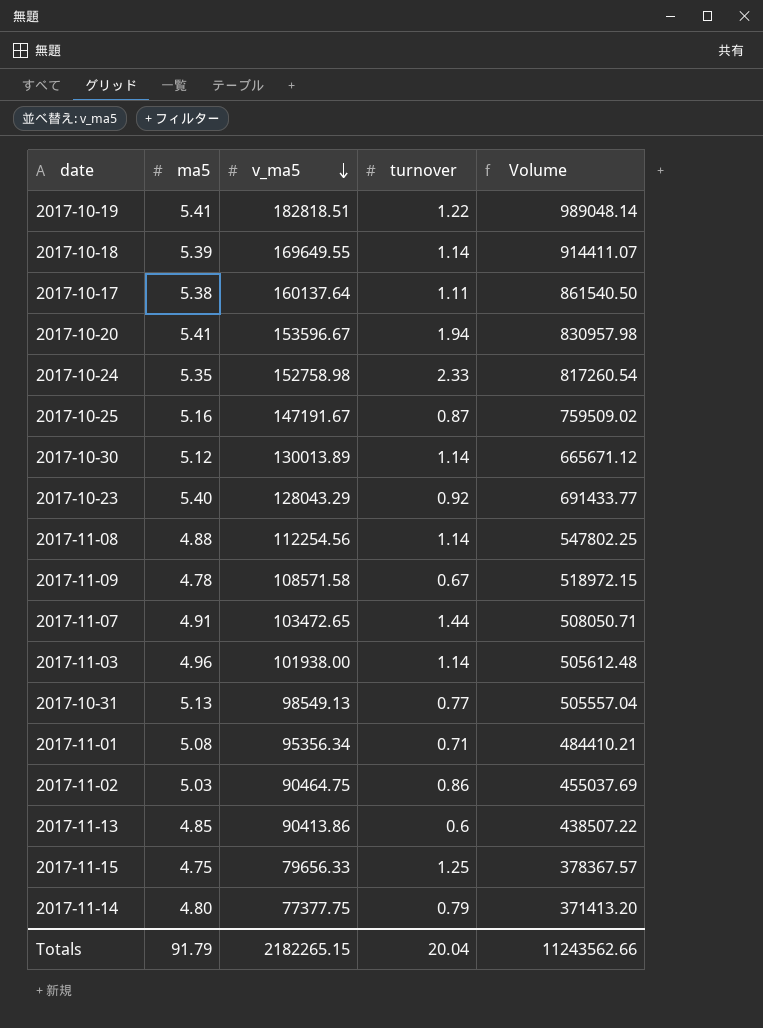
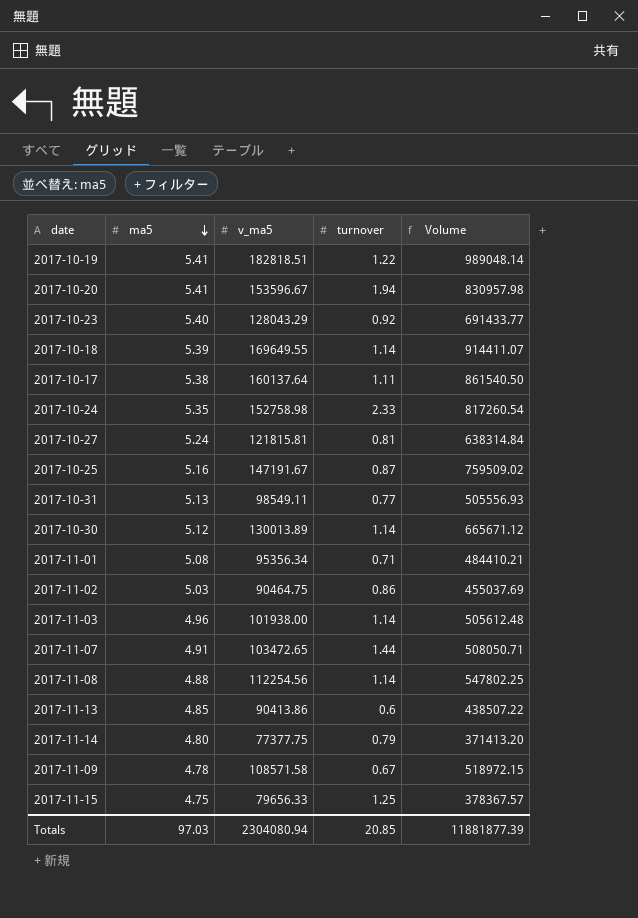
row order: v_ma5 descending -> ma5 descending
row 2017-10-27: none -> 5.24 | 121815.81 | 0.81 | 638314.84
2017-10-31 | v_ma5: 98549.13 -> 98549.11
2017-10-31 | Volume: 505557.04 -> 505556.93
Totals | ma5: 91.79 -> 97.03
Totals | v_ma5: 2182265.15 -> 2304080.94
Totals | turnover: 20.04 -> 20.85
Totals | Volume: 11243562.66 -> 11881877.39

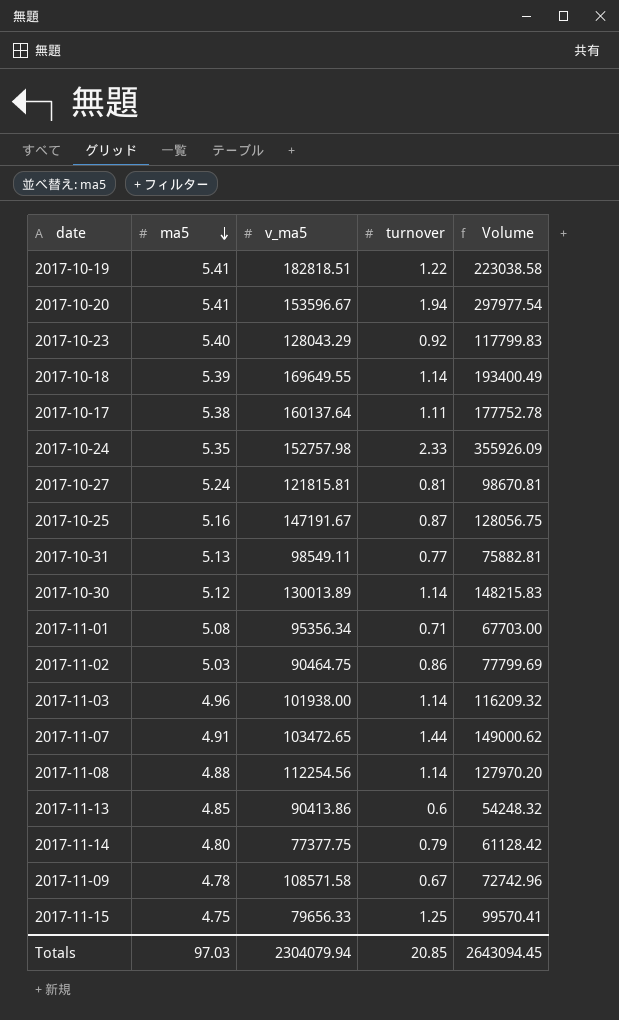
column Volume | formula: [ma5] * [v_ma5] -> [v_ma5] * [turnover]
2017-10-24 | v_ma5: 152758.98 -> 152757.98
Totals | v_ma5: 2304080.94 -> 2304079.94
Totals | Volume: 11881877.39 -> 2643094.45

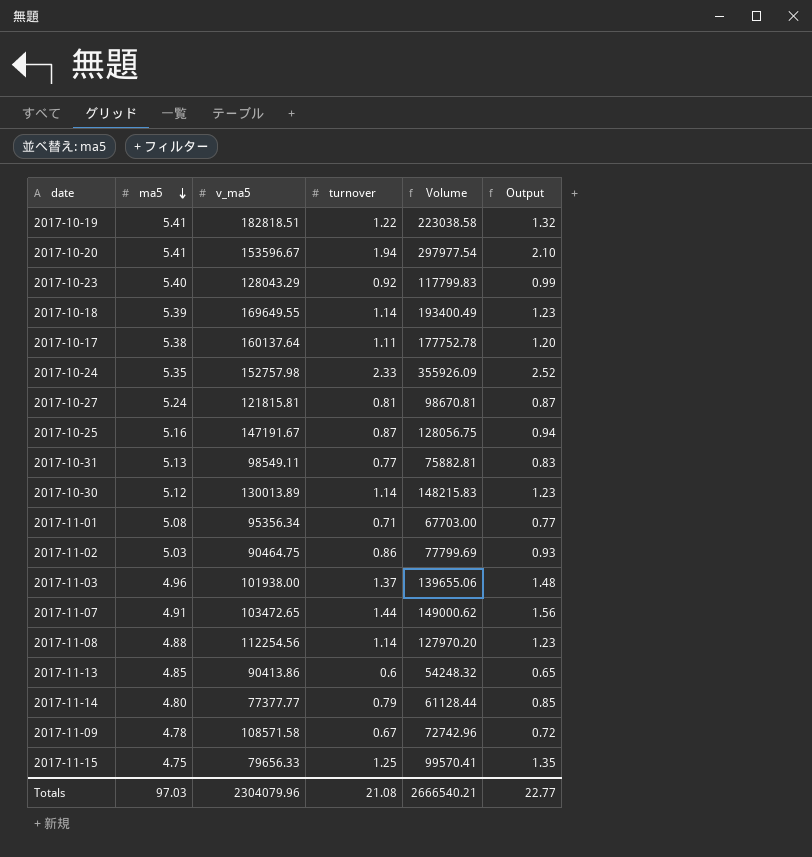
column Output | formula: none -> [turnover] * 1.08
2017-11-03 | turnover: 1.14 -> 1.37
2017-11-03 | Volume: 116209.32 -> 139655.06
2017-11-14 | v_ma5: 77377.75 -> 77377.77
2017-11-14 | Volume: 61128.42 -> 61128.44
Totals | v_ma5: 2304079.94 -> 2304079.96
Totals | turnover: 20.85 -> 21.08
Totals | Volume: 2643094.45 -> 2666540.21

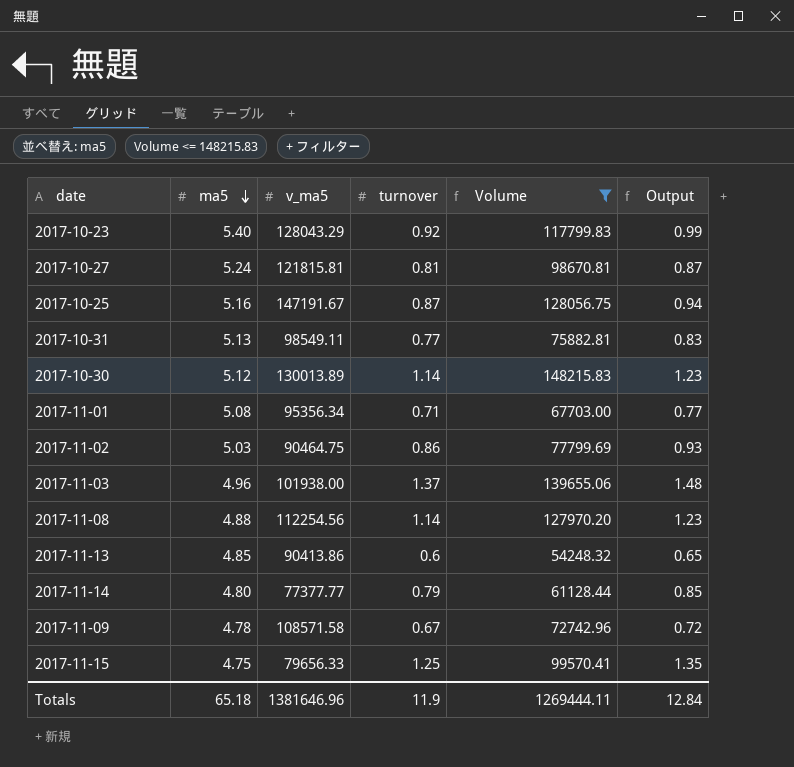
filter: none -> Volume <= 148215.83
Totals | ma5: 97.03 -> 65.18
Totals | v_ma5: 2304079.96 -> 1381646.96
Totals | turnover: 21.08 -> 11.9
Totals | Volume: 2666540.21 -> 1269444.11
Totals | Output: 22.77 -> 12.84

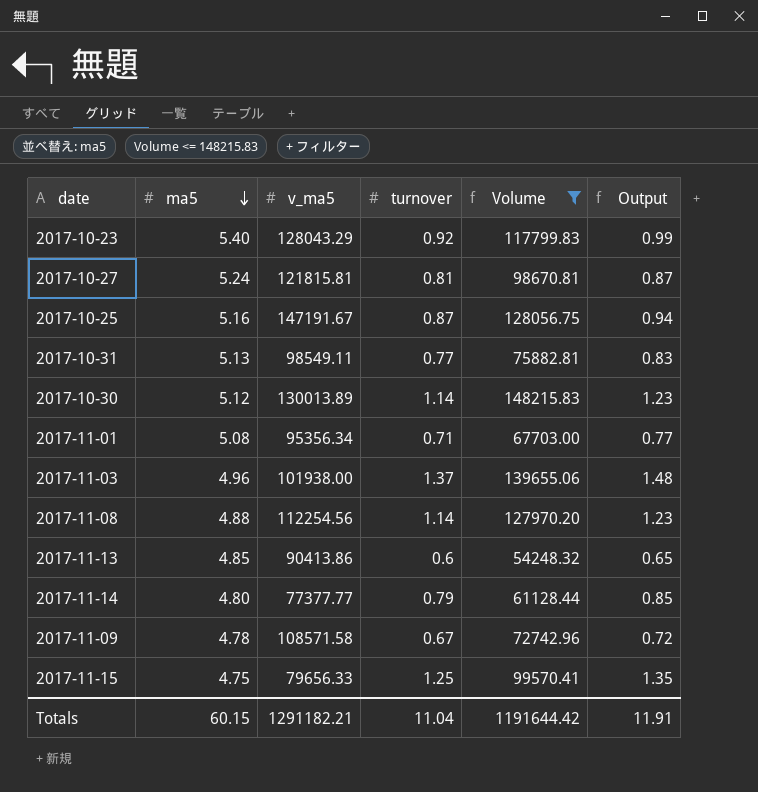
row 2017-11-02: 5.03 | 90464.75 | 0.86 | 77799.69 | 0.93 -> none
Totals | ma5: 65.18 -> 60.15
Totals | v_ma5: 1381646.96 -> 1291182.21
Totals | turnover: 11.9 -> 11.04
Totals | Volume: 1269444.11 -> 1191644.42
Totals | Output: 12.84 -> 11.91

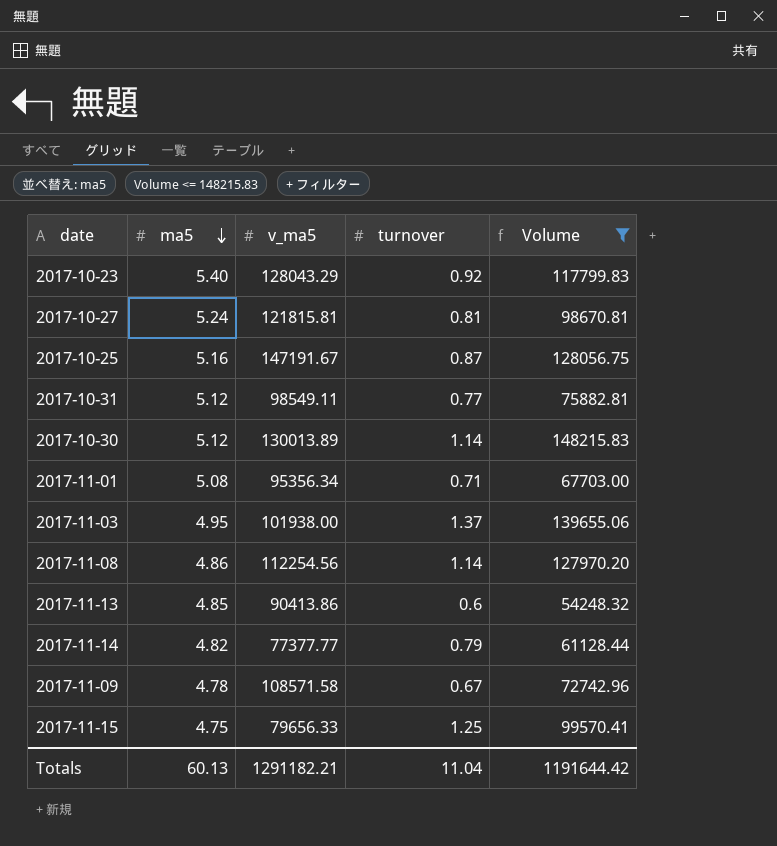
column Output | formula: [turnover] * 1.08 -> none
2017-10-31 | ma5: 5.13 -> 5.12
2017-11-03 | ma5: 4.96 -> 4.95
2017-11-08 | ma5: 4.88 -> 4.86
2017-11-14 | ma5: 4.80 -> 4.82
Totals | ma5: 60.15 -> 60.13

